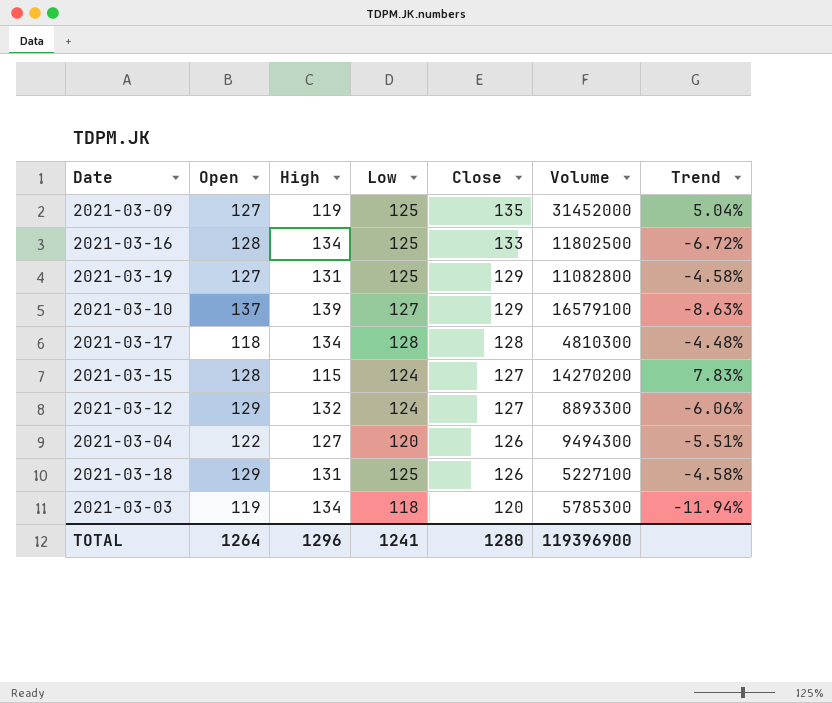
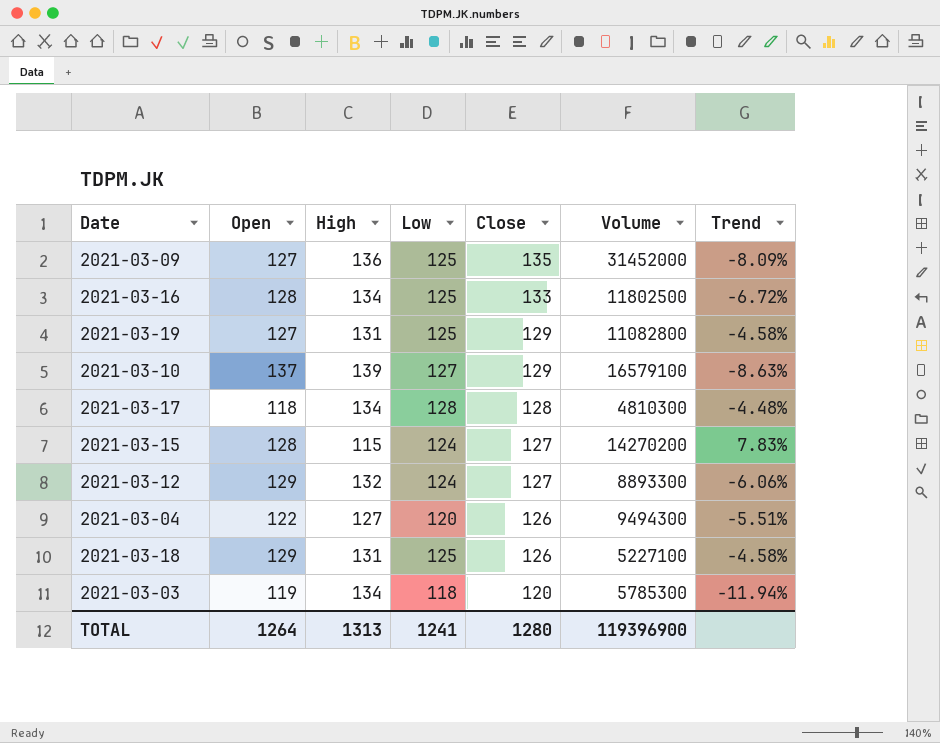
2021-03-09 | High: 119 -> 136
2021-03-09 | Trend: 5.04% -> -8.09%
TOTAL | High: 1296 -> 1313

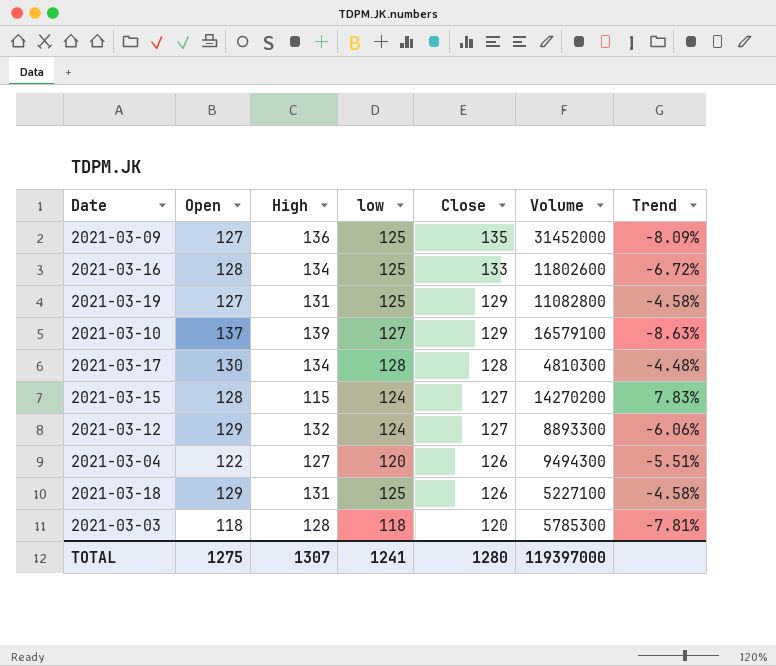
column name: Low -> low
2021-03-16 | Volume: 11802500 -> 11802600
2021-03-17 | Open: 118 -> 130
2021-03-03 | Open: 119 -> 118
2021-03-03 | High: 134 -> 128
2021-03-03 | Trend: -11.94% -> -7.81%
TOTAL | Open: 1264 -> 1275
TOTAL | High: 1313 -> 1307
TOTAL | Volume: 119396900 -> 119397000

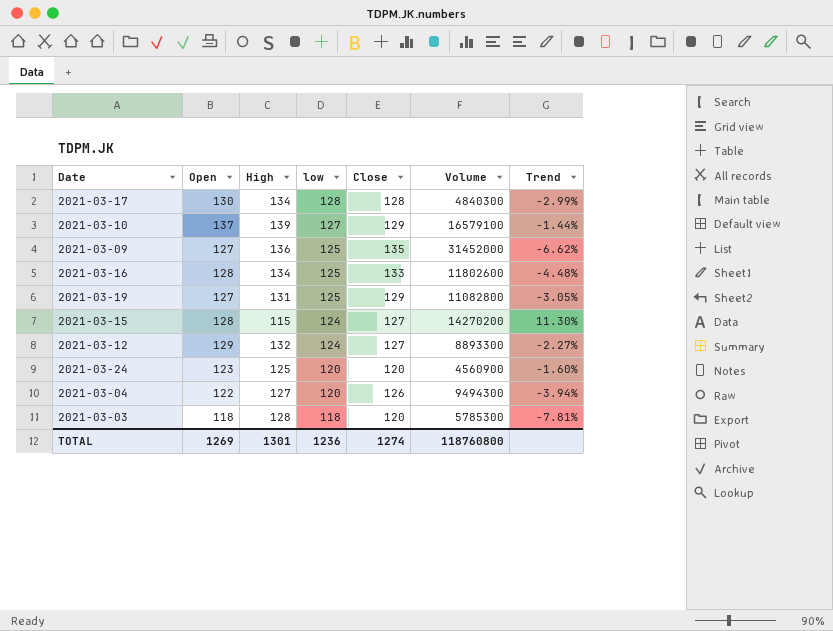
row order: Close descending -> low descending
column Trend | formula: ([low] - [High]) / [High] -> ([Open] - [High]) / [High]
row 2021-03-18: 129 | 131 | 125 | 126 | 5227100 | -4.58% -> none
2021-03-17 | Volume: 4810300 -> 4840300
row 2021-03-24: none -> 123 | 125 | 120 | 120 | 4560900 | -1.60%
TOTAL | Open: 1275 -> 1269
TOTAL | High: 1307 -> 1301
TOTAL | low: 1241 -> 1236
TOTAL | Close: 1280 -> 1274
TOTAL | Volume: 119397000 -> 118760800

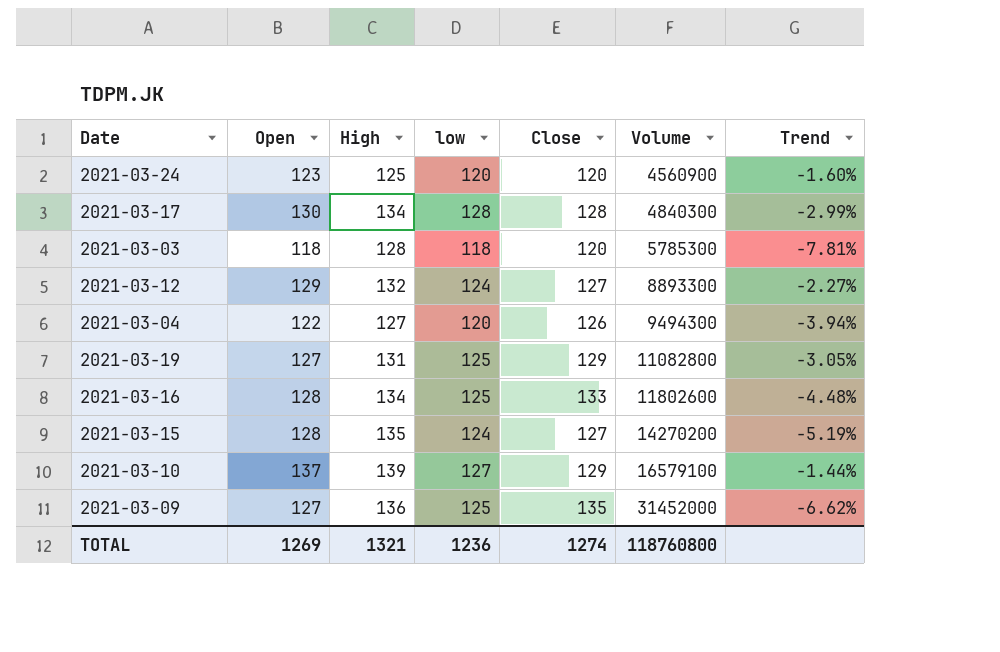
row order: low descending -> Volume ascending
2021-03-15 | High: 115 -> 135
2021-03-15 | Trend: 11.30% -> -5.19%
TOTAL | High: 1301 -> 1321

